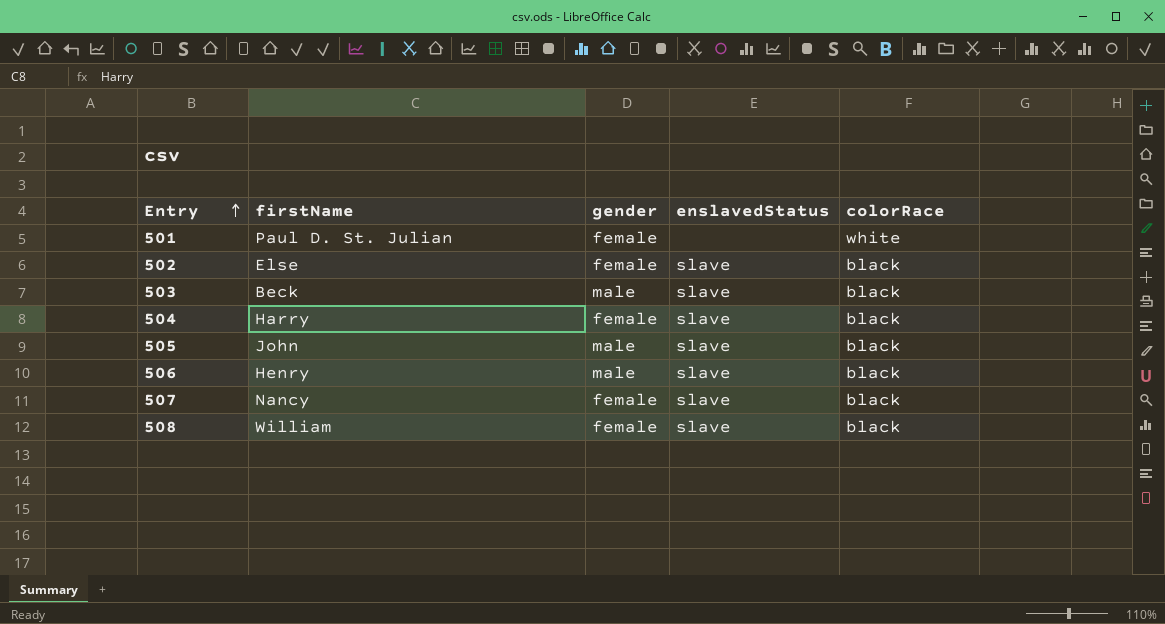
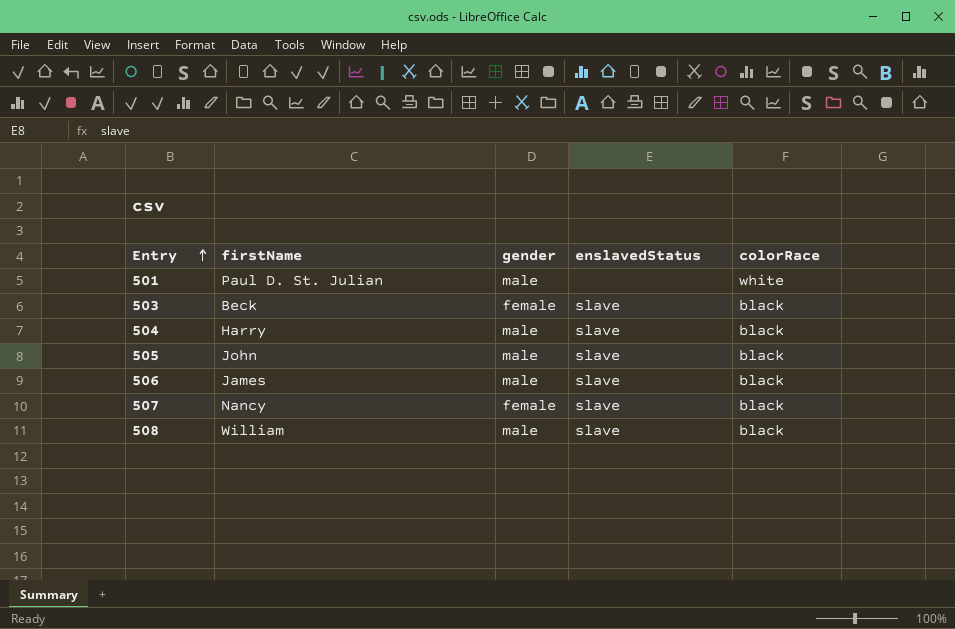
row 502: Else | female | slave | black -> none
501 | gender: female -> male
503 | gender: male -> female
504 | gender: female -> male
506 | firstName: Henry -> James
508 | gender: female -> male

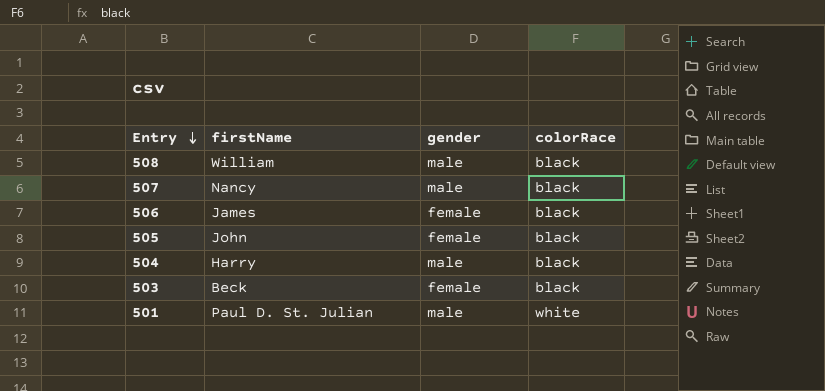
row order: Entry ascending -> Entry descending
column enslavedStatus | position: 4 -> none
507 | gender: female -> male
506 | gender: male -> female
505 | gender: male -> female

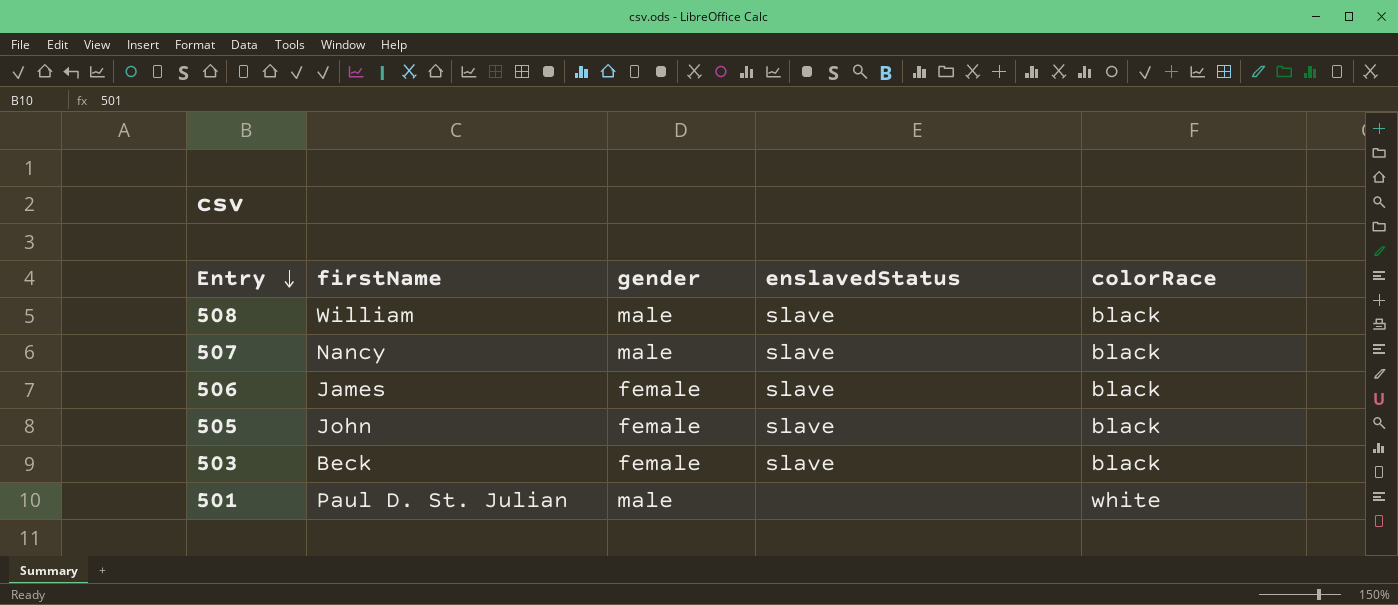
column enslavedStatus | position: none -> 4
row 504: Harry | male | black -> none

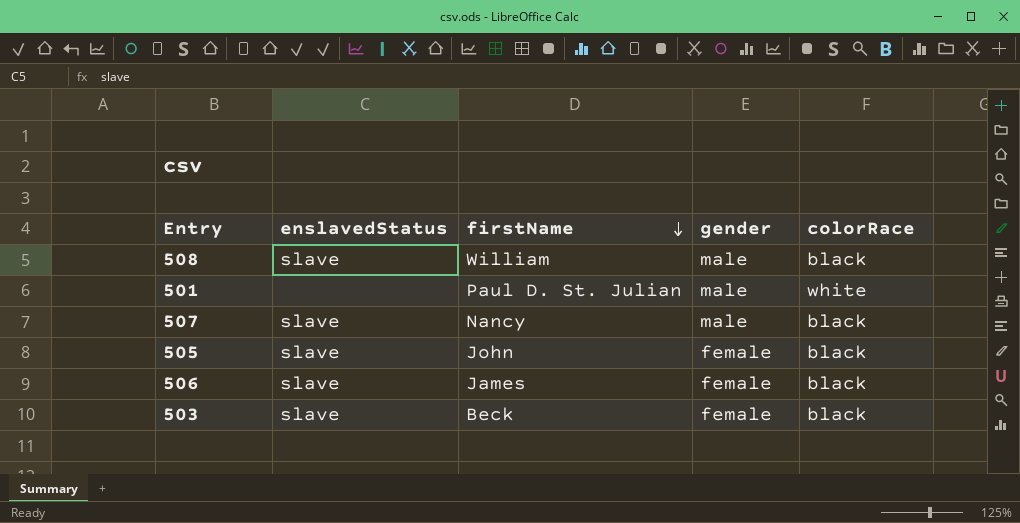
row order: Entry descending -> firstName descending
column enslavedStatus | position: 4 -> 2

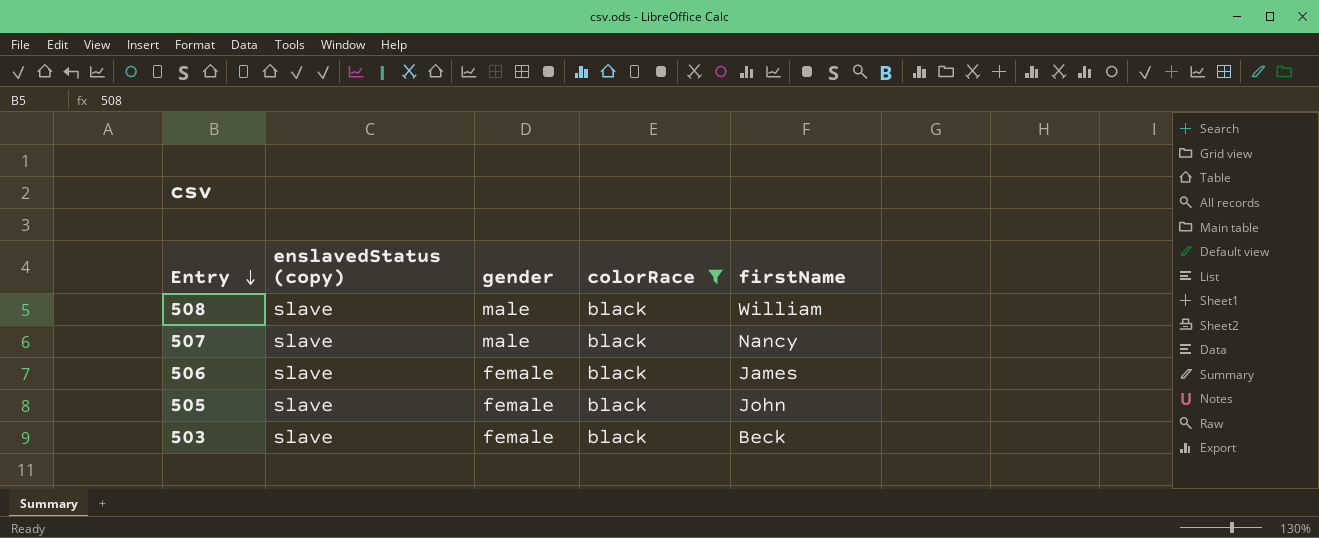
filter: none -> colorRace = black
row order: firstName descending -> Entry descending
column name: enslavedStatus -> enslavedStatus (copy)
column firstName | position: 3 -> 5

